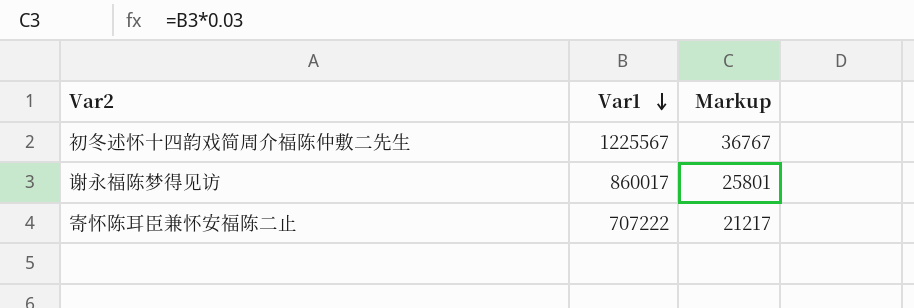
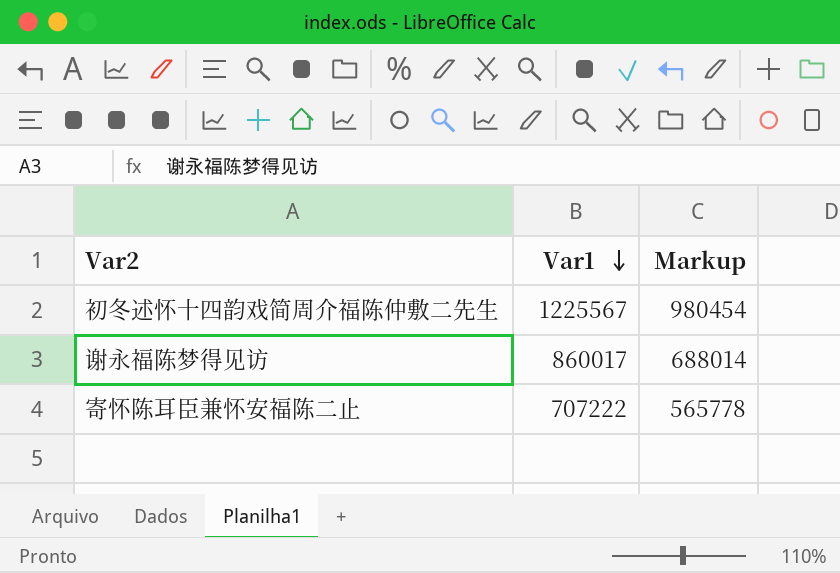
column Markup | formula: [Var1] * 0.03 -> [Var1] * 0.8

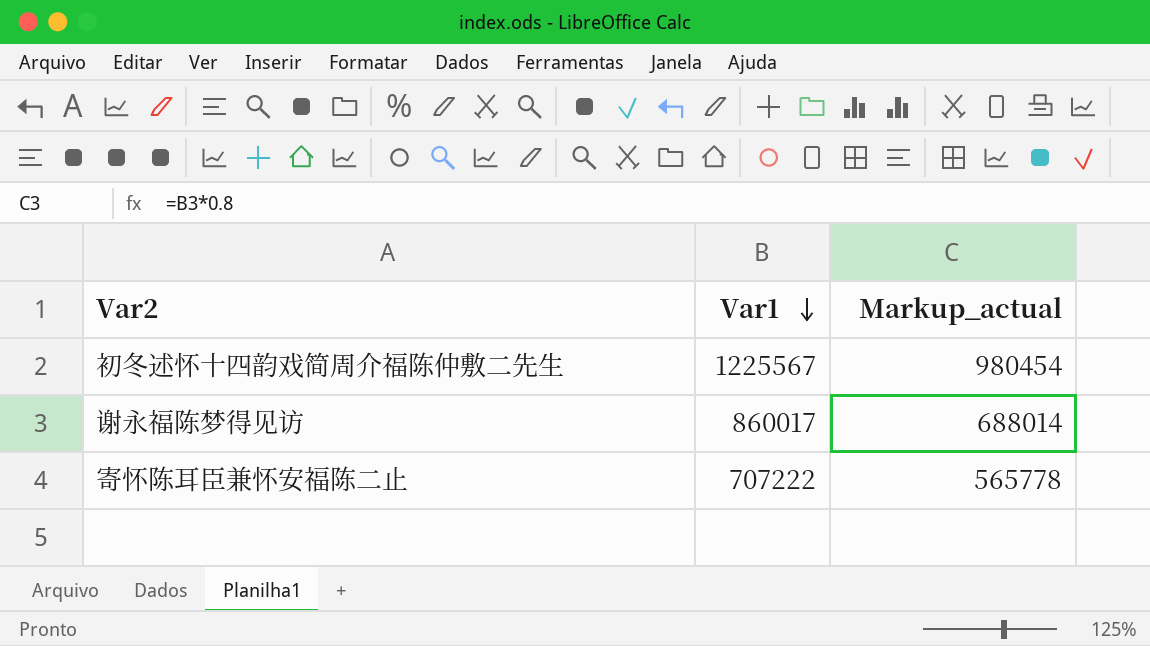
column name: Markup -> Markup_actual

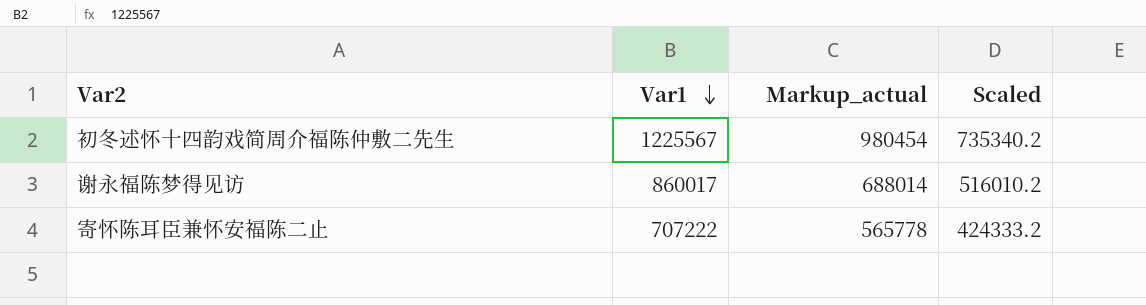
column Scaled | formula: none -> [Var1] * 0.6

